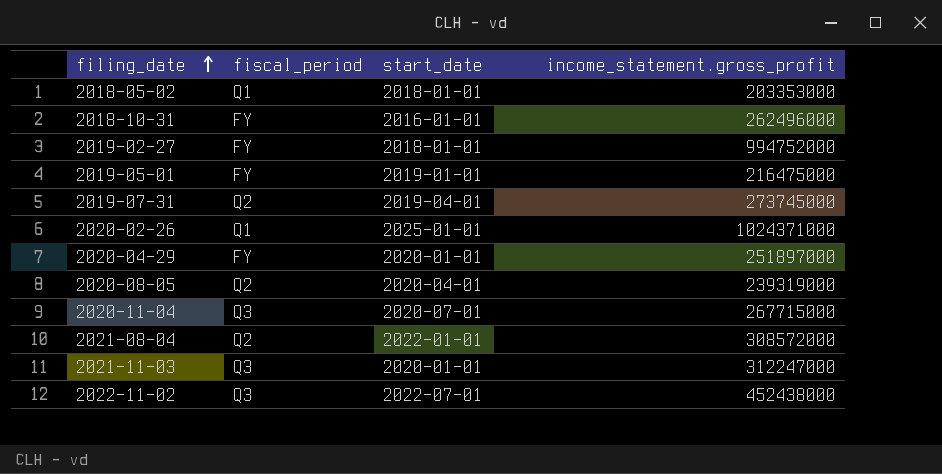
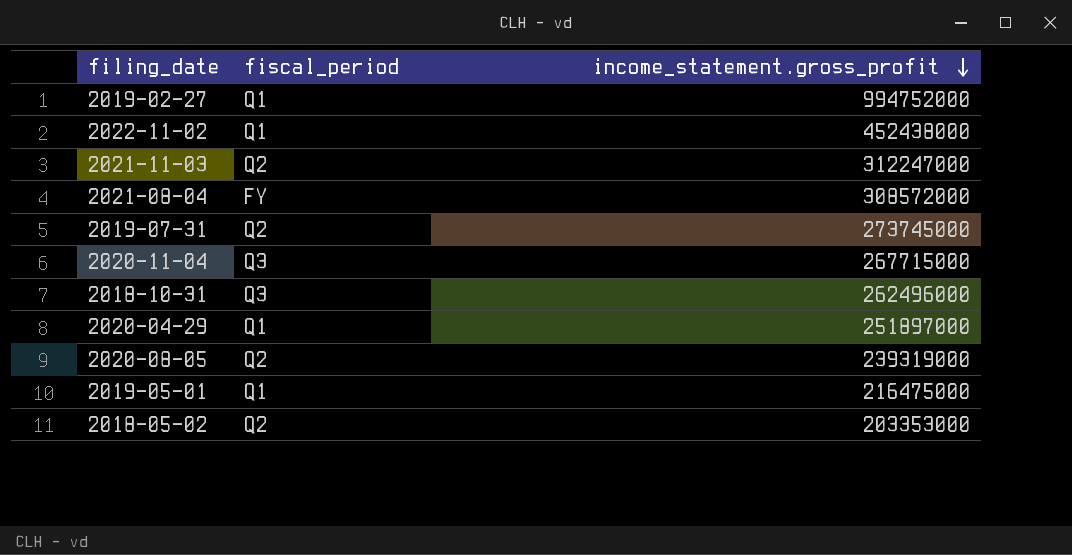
row order: filing_date ascending -> income_statement.gross_profit descending
column start_date | position: 3 -> none
row 2020-02-26: Q1 | 2025-01-01 | 1024371000 -> none
2019-02-27 | fiscal_period: FY -> Q1
2022-11-02 | fiscal_period: Q3 -> Q1
2021-11-03 | fiscal_period: Q3 -> Q2
2021-08-04 | fiscal_period: Q2 -> FY
2018-10-31 | fiscal_period: FY -> Q3
2020-04-29 | fiscal_period: FY -> Q1
2019-05-01 | fiscal_period: FY -> Q1
2018-05-02 | fiscal_period: Q1 -> Q2

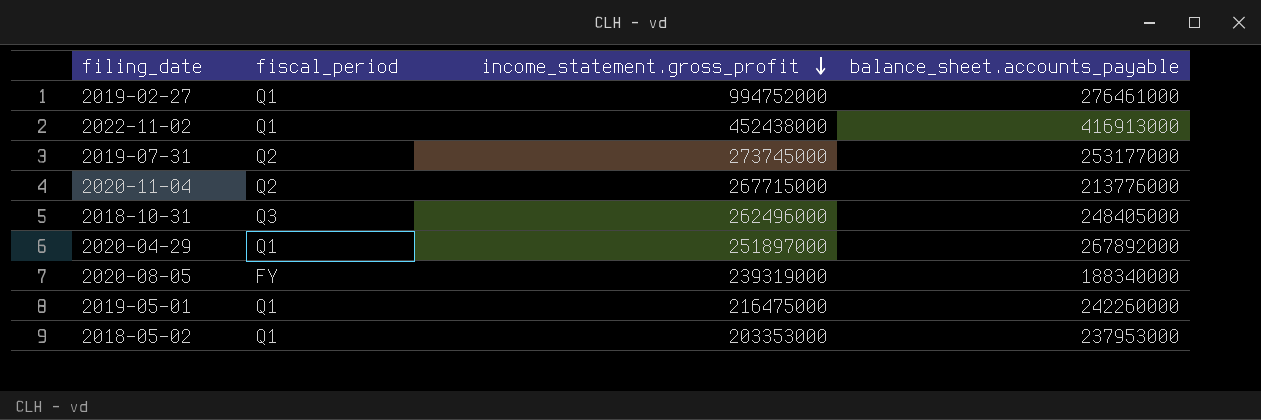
column balance_sheet.accounts_payable | position: none -> 4
row 2021-11-03: Q2 | 312247000 -> none
row 2021-08-04: FY | 308572000 -> none
2020-11-04 | fiscal_period: Q3 -> Q2
2020-08-05 | fiscal_period: Q2 -> FY
2018-05-02 | fiscal_period: Q2 -> Q1

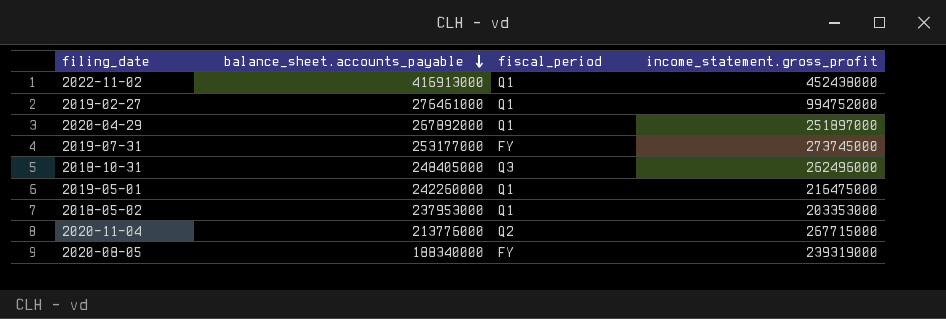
row order: income_statement.gross_profit descending -> balance_sheet.accounts_payable descending
column balance_sheet.accounts_payable | position: 4 -> 2
2019-07-31 | fiscal_period: Q2 -> FY

